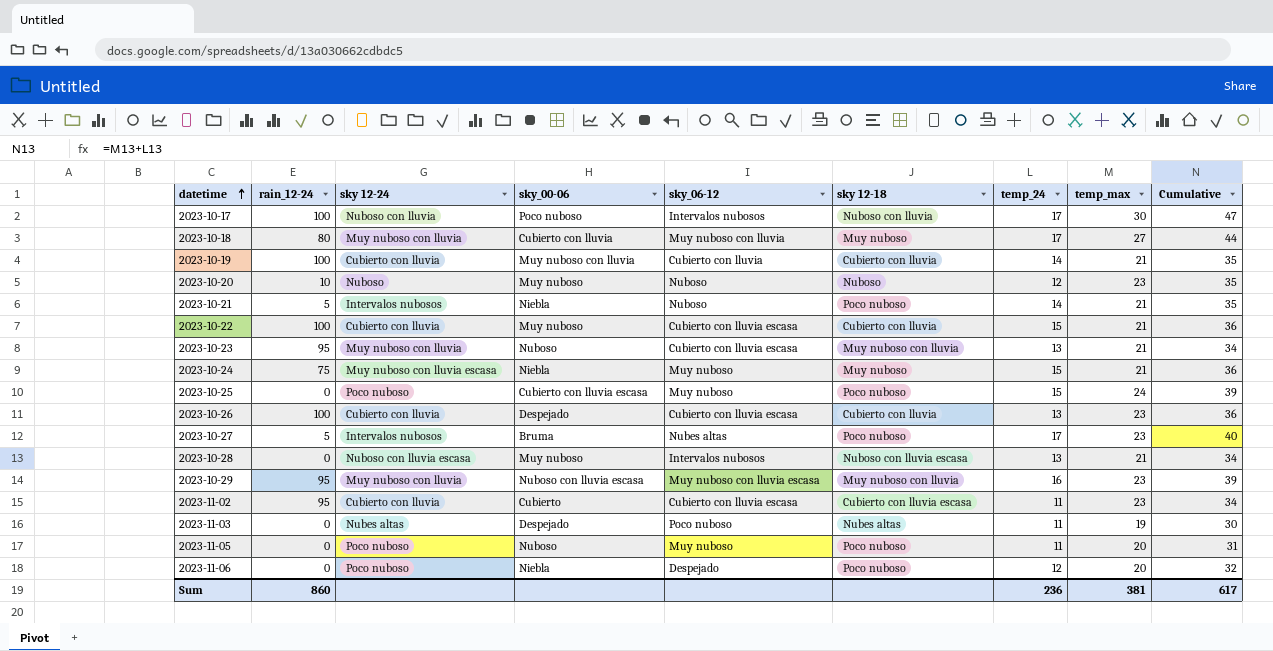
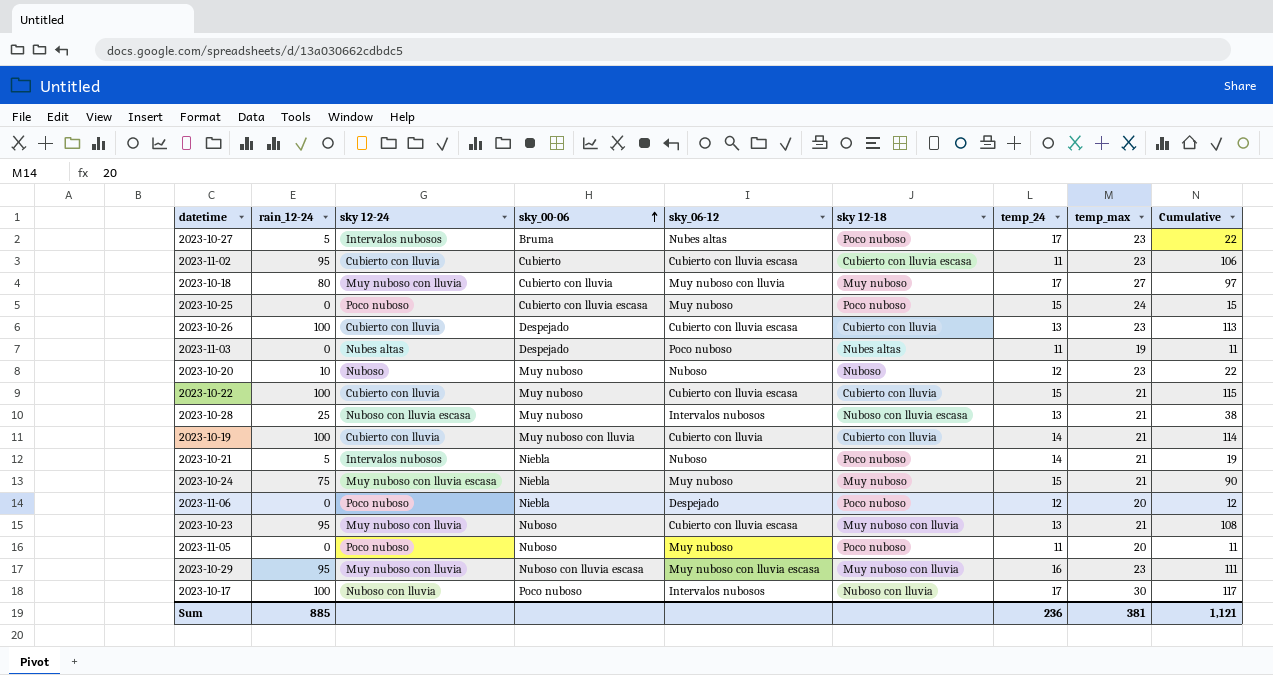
row order: datetime ascending -> sky_00-06 ascending
column Cumulative | formula: [temp_24] + [temp_max] -> [rain_12-24] + [temp_24]
2023-10-28 | rain_12-24: 0 -> 25
Sum | rain_12-24: 860 -> 885
Sum | Cumulative: 617 -> 1,121

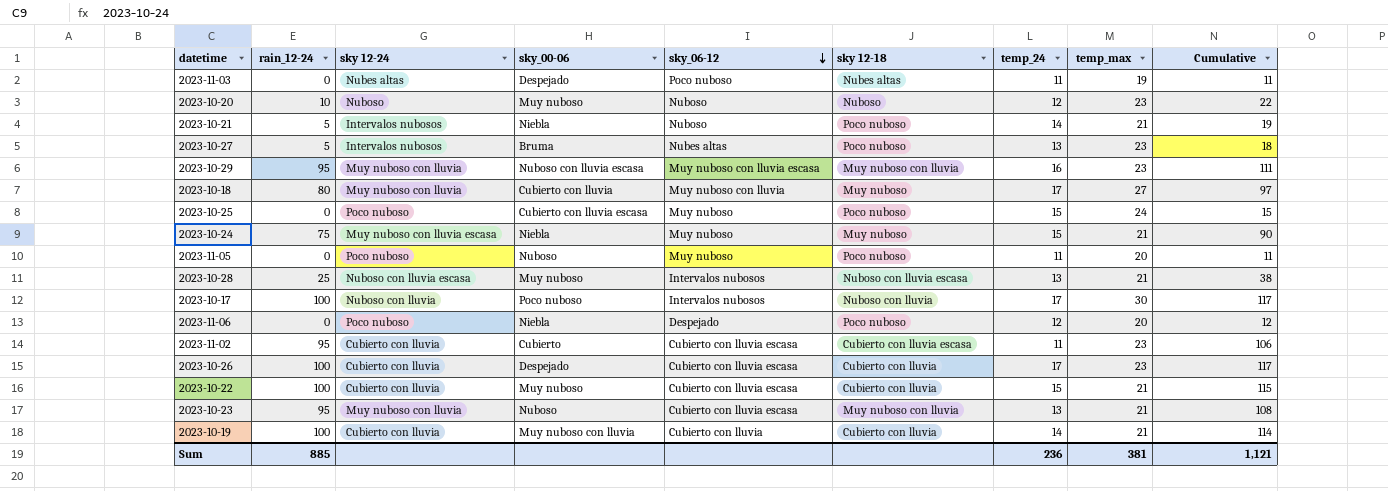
row order: sky_00-06 ascending -> sky_06-12 descending
2023-10-27 | temp_24: 17 -> 13
2023-10-27 | Cumulative: 22 -> 18
2023-10-26 | temp_24: 13 -> 17
2023-10-26 | Cumulative: 113 -> 117

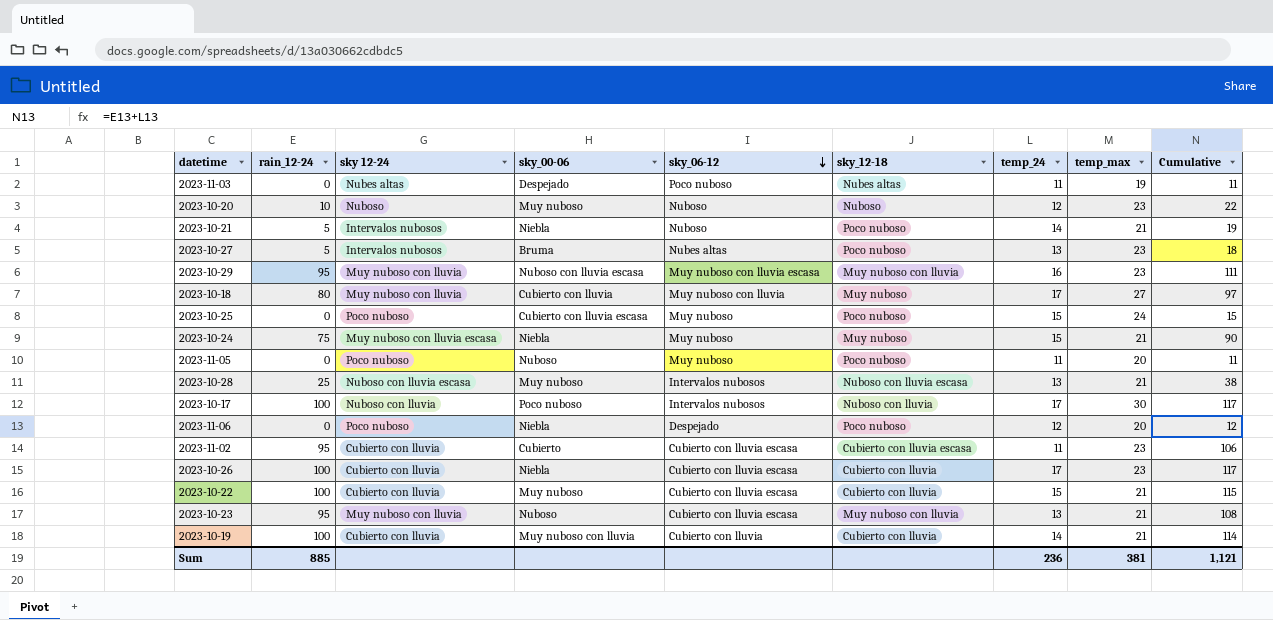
column name: sky 12-18 -> sky_12-18
2023-10-26 | sky_00-06: Despejado -> Niebla

